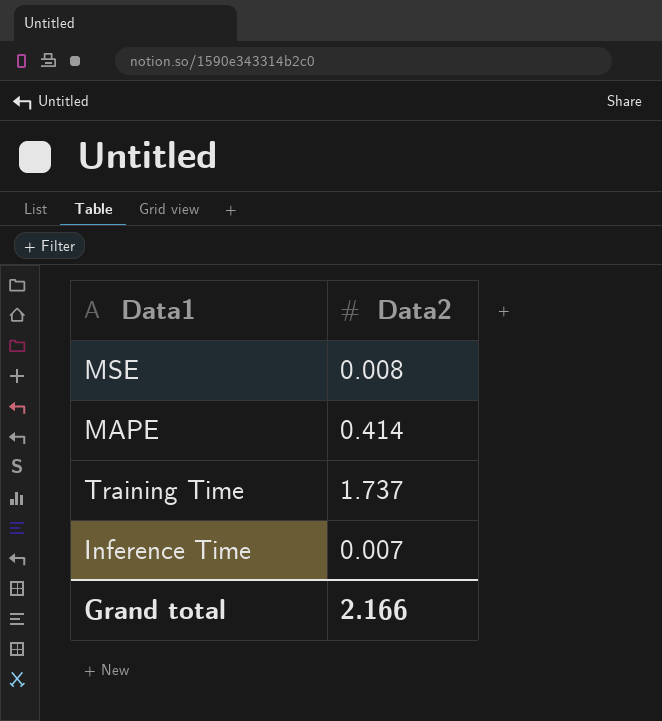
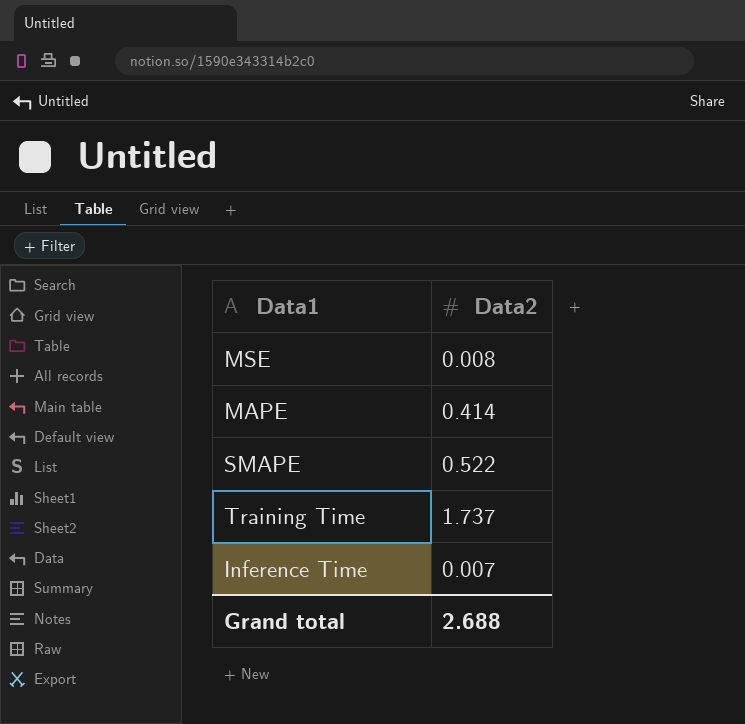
row SMAPE: none -> 0.522
Grand total | Data2: 2.166 -> 2.688

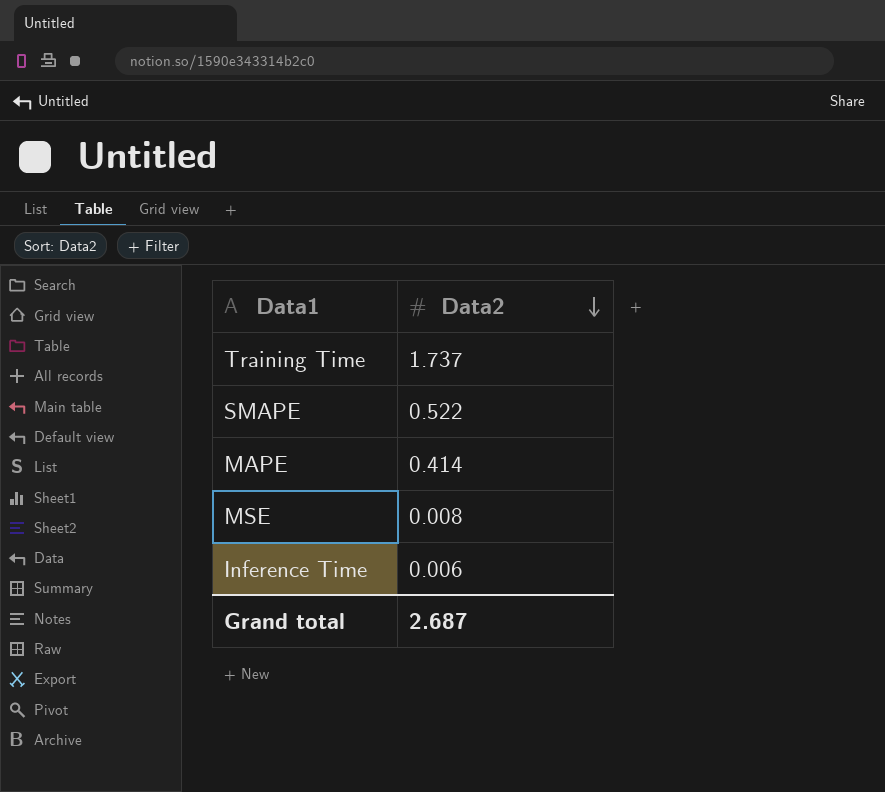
row order: none -> Data2 descending
Inference Time | Data2: 0.007 -> 0.006
Grand total | Data2: 2.688 -> 2.687

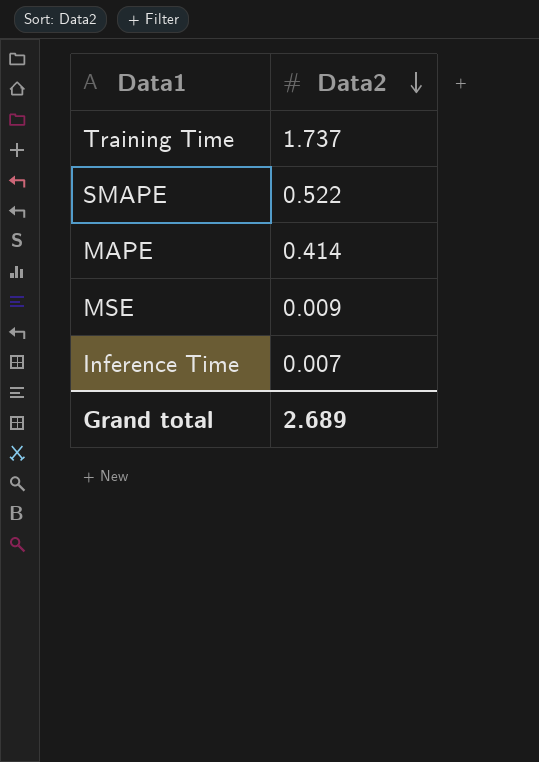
MSE | Data2: 0.008 -> 0.009
Inference Time | Data2: 0.006 -> 0.007
Grand total | Data2: 2.687 -> 2.689

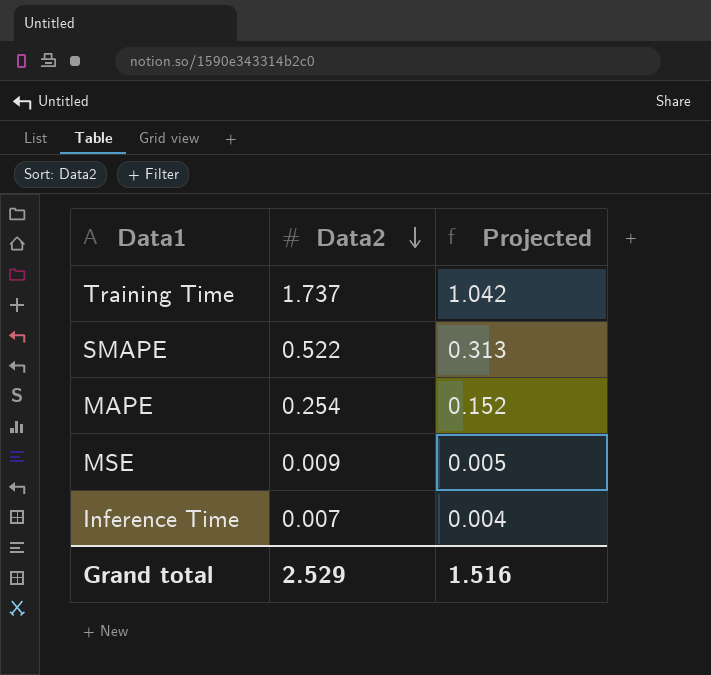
column Projected | formula: none -> [Data2] * 0.6
MAPE | Data2: 0.414 -> 0.254
Grand total | Data2: 2.689 -> 2.529

